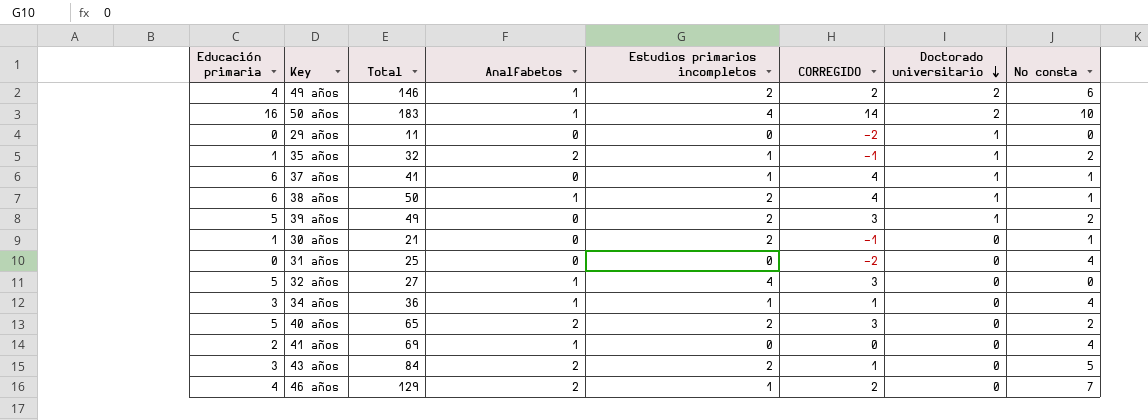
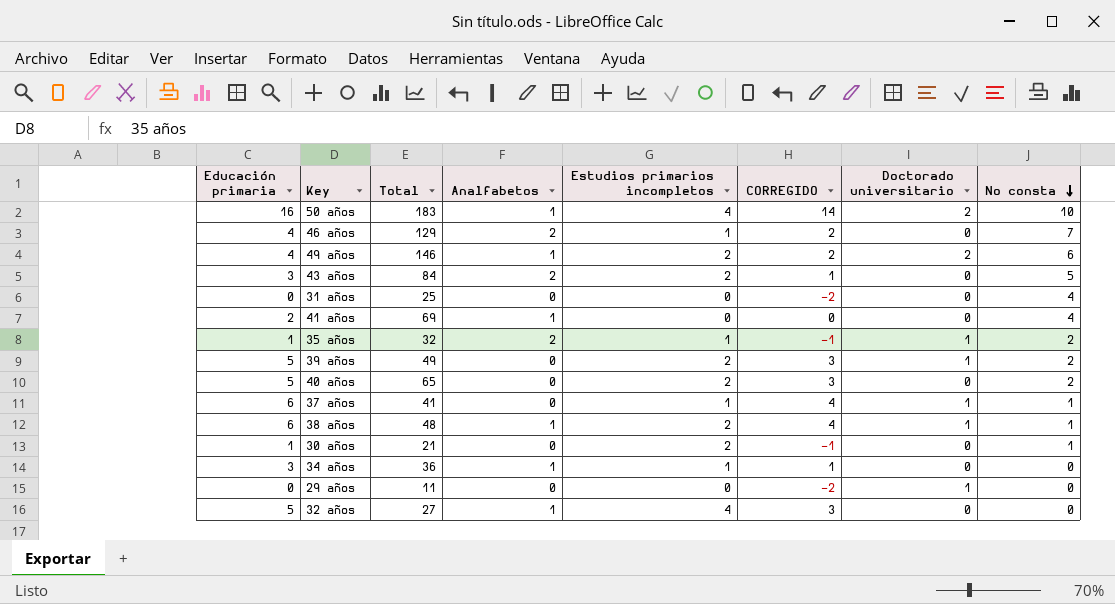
row order: Doctorado universitario descending -> No consta descending
40 años | Analfabetos: 2 -> 0
38 años | Total: 50 -> 48
34 años | No consta: 4 -> 0

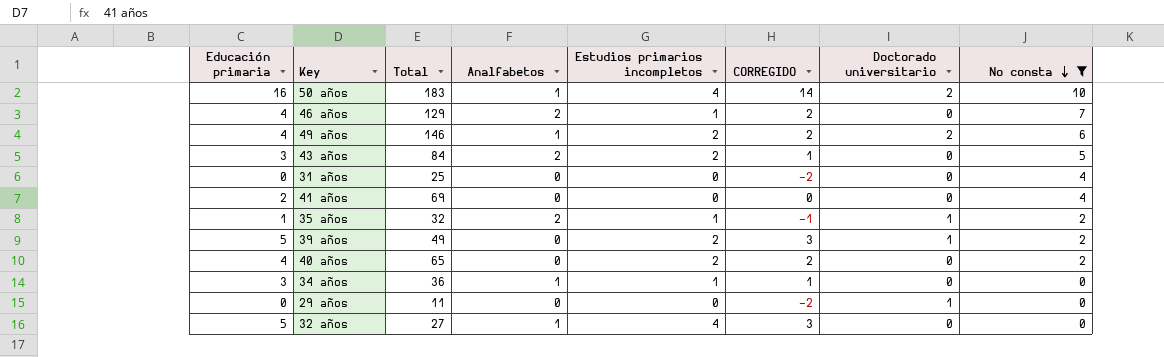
filter: none -> No consta != 1
41 años | Analfabetos: 1 -> 0
40 años | Educación primaria: 5 -> 4
40 años | CORREGIDO: 3 -> 2

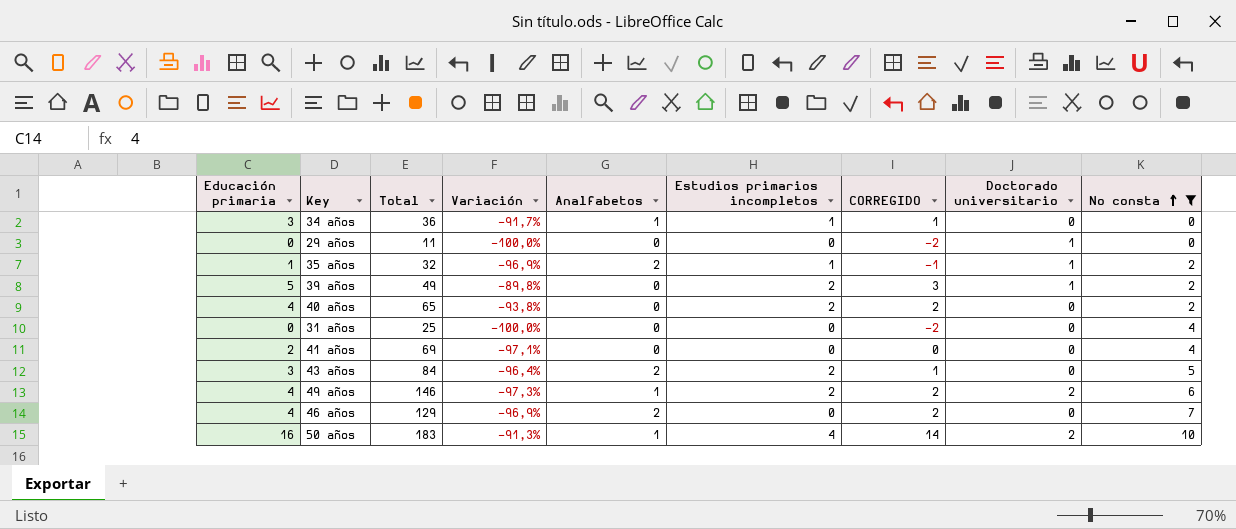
row order: No consta descending -> No consta ascending
column Variación | formula: none -> ([Educación primaria] - [Total]) / [Total]
row 32 años: 5 | 27 | 1 | 4 | 3 | 0 | 0 -> none
46 años | Estudios primarios incompletos: 1 -> 0

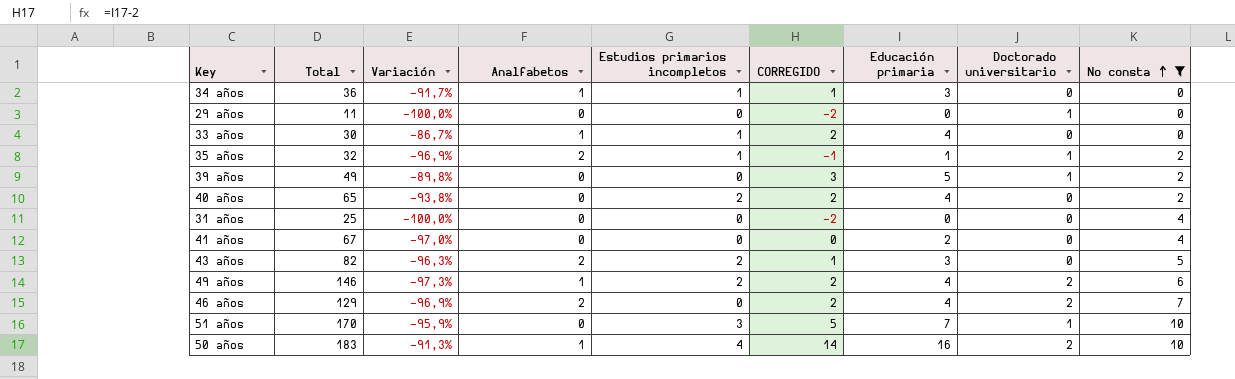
column Educación primaria | position: 1 -> 7
row 33 años: none -> 30 | -86,7% | 1 | 1 | 2 | 4 | 0 | 0
39 años | Estudios primarios incompletos: 2 -> 0
41 años | Total: 69 -> 67
41 años | Variación: -97,1% -> -97,0%
43 años | Total: 84 -> 82
43 años | Variación: -96,4% -> -96,3%
46 años | Doctorado universitario: 0 -> 2
row 51 años: none -> 170 | -95,9% | 0 | 3 | 5 | 7 | 1 | 10

